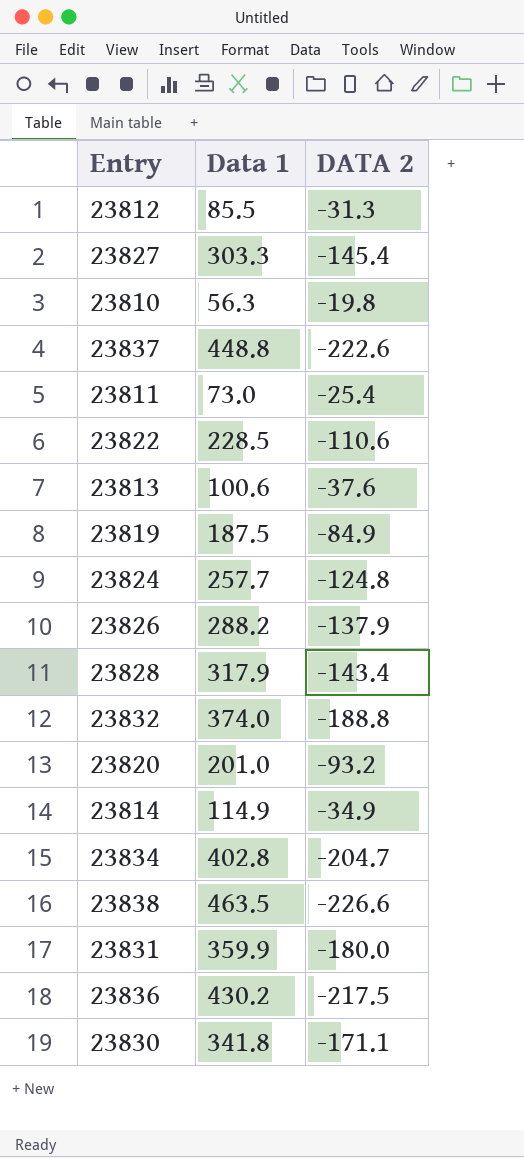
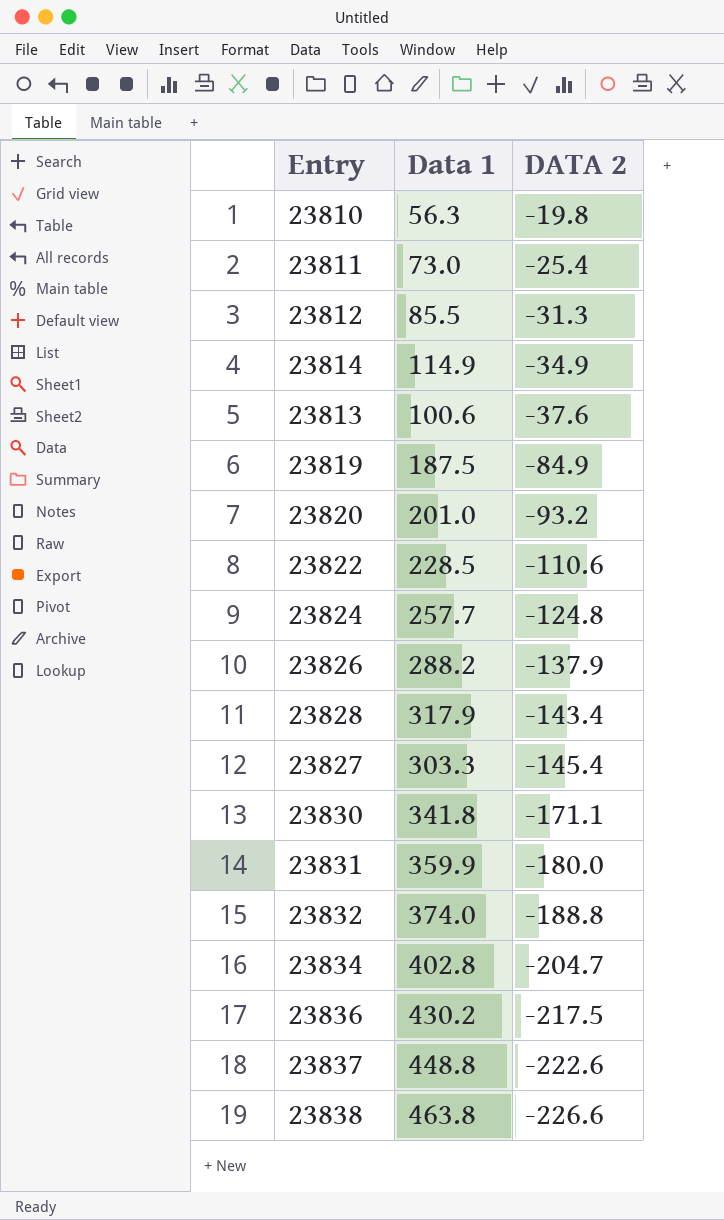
row order: none -> DATA 2 descending
23838 | Data 1: 463.5 -> 463.8

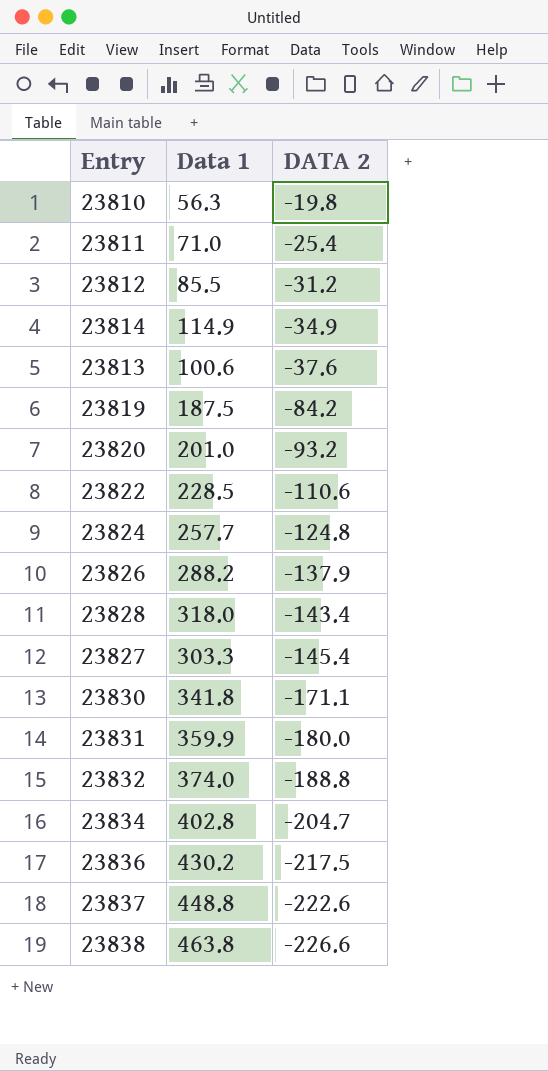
23811 | Data 1: 73.0 -> 71.0
23812 | DATA 2: -31.3 -> -31.2
23819 | DATA 2: -84.9 -> -84.2
23828 | Data 1: 317.9 -> 318.0

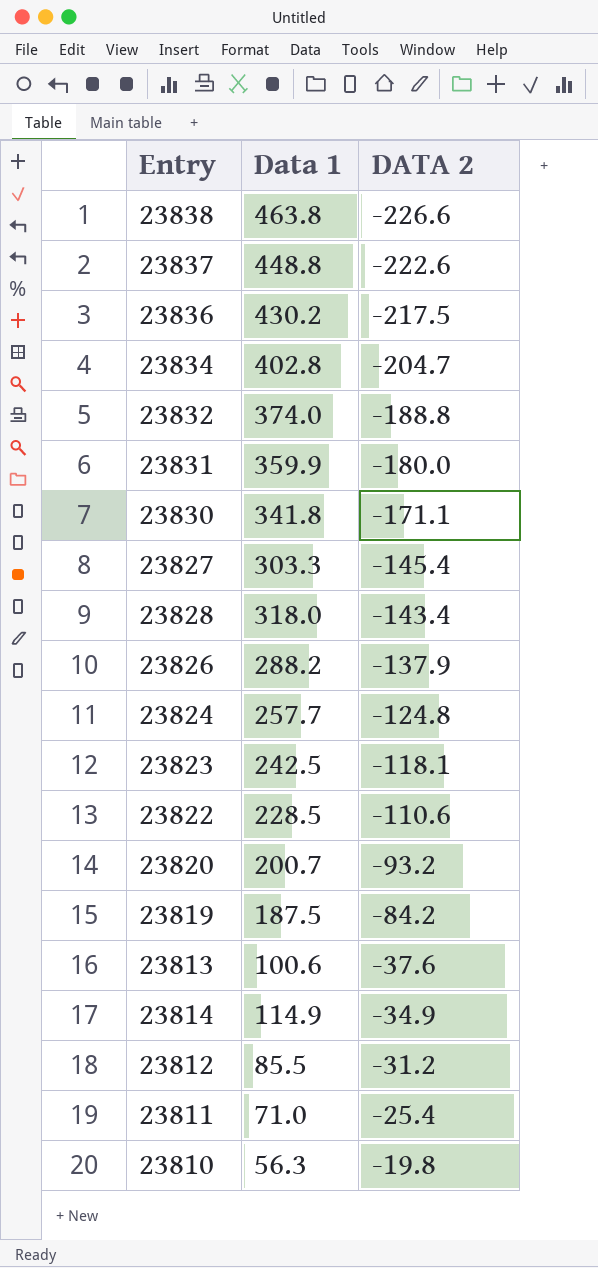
row order: DATA 2 descending -> DATA 2 ascending
row 23823: none -> 242.5 | -118.1
23820 | Data 1: 201.0 -> 200.7

